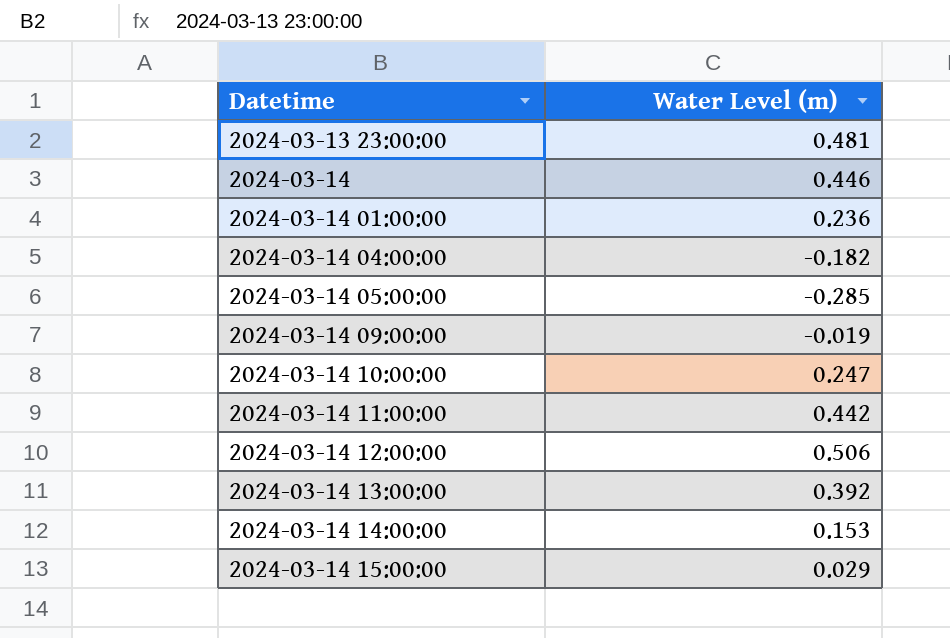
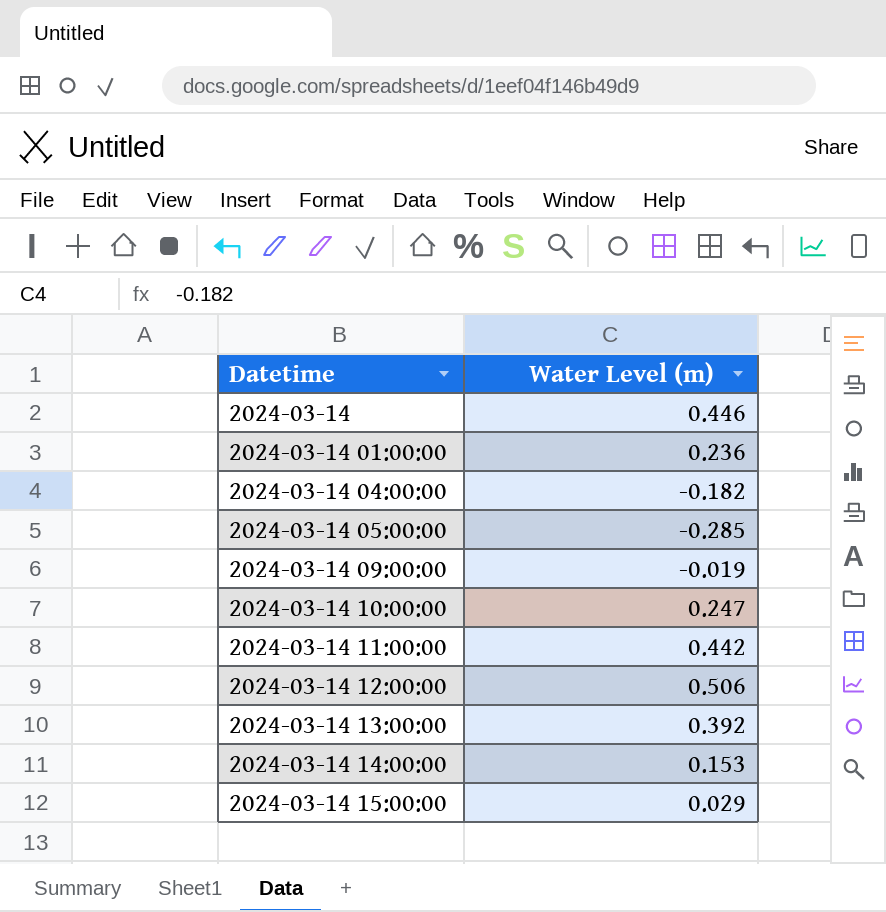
row 2024-03-13 23:00:00: 0.481 -> none

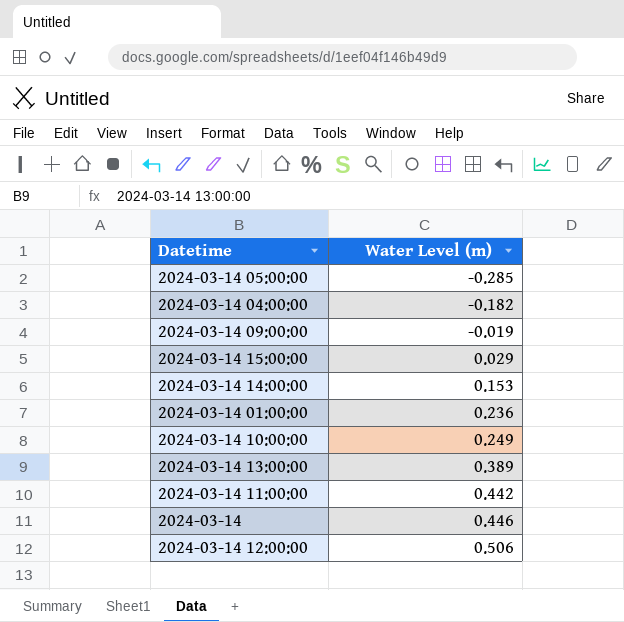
row order: Datetime ascending -> Water Level (m) ascending
2024-03-14 10:00:00 | Water Level (m): 0.247 -> 0.249
2024-03-14 13:00:00 | Water Level (m): 0.392 -> 0.389

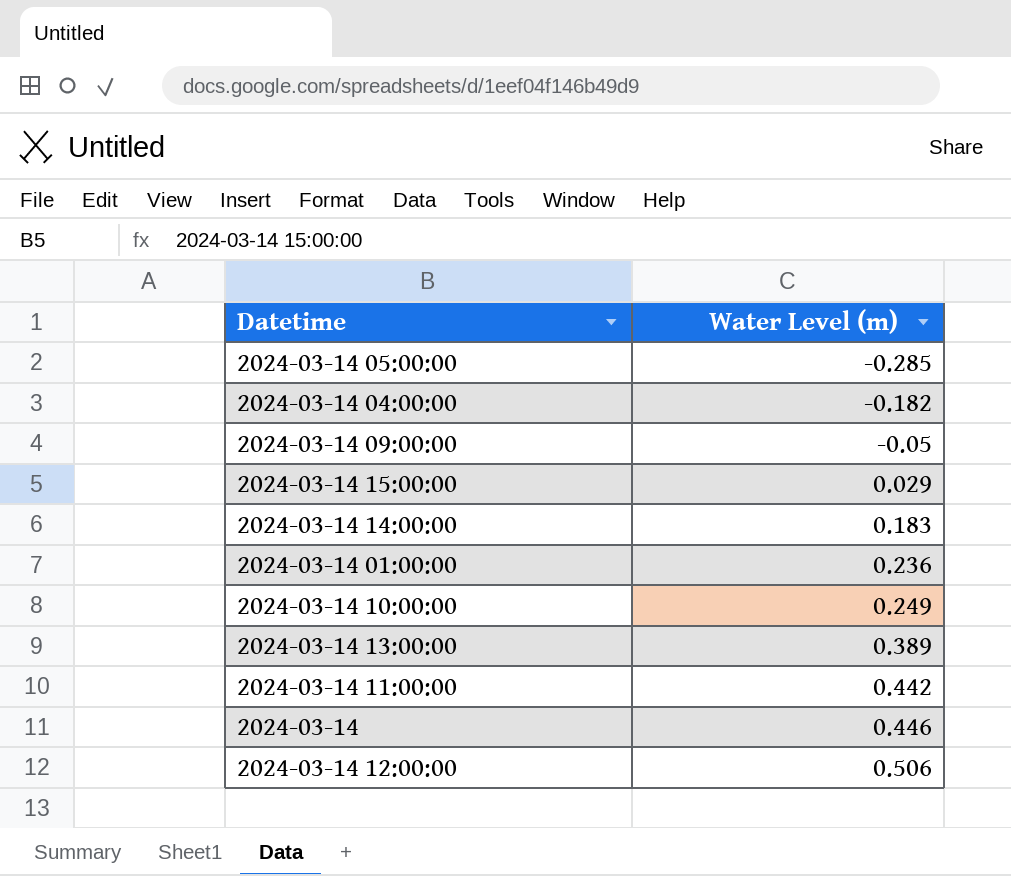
2024-03-14 09:00:00 | Water Level (m): -0.019 -> -0.05
2024-03-14 14:00:00 | Water Level (m): 0.153 -> 0.183

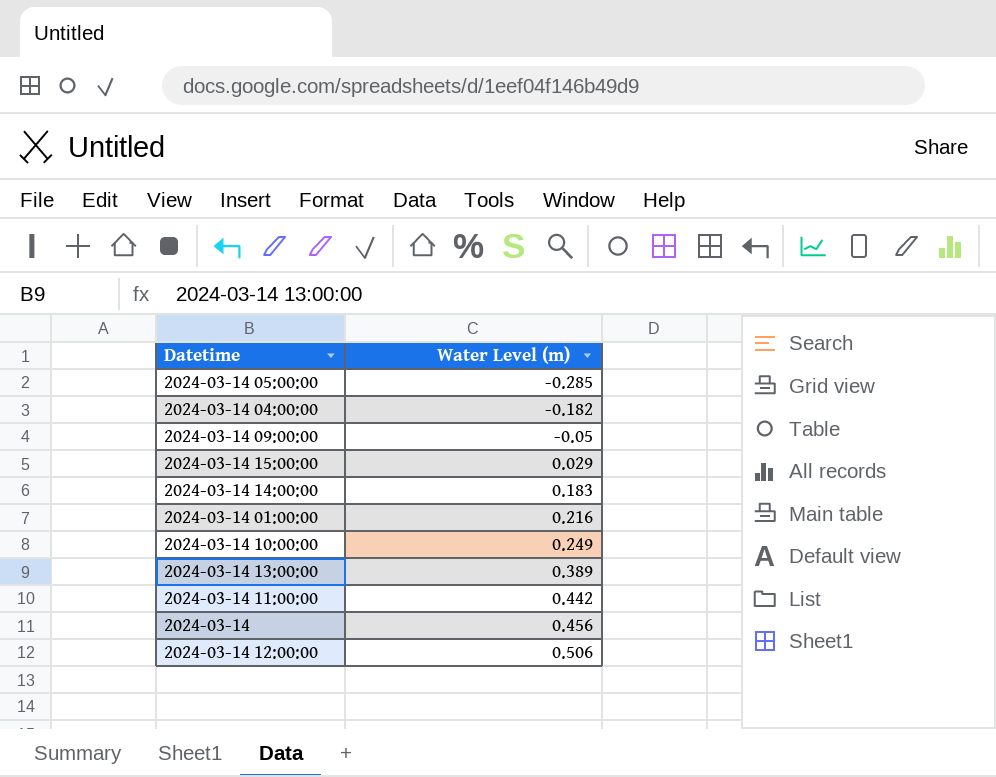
2024-03-14 01:00:00 | Water Level (m): 0.236 -> 0.216
2024-03-14 | Water Level (m): 0.446 -> 0.456

